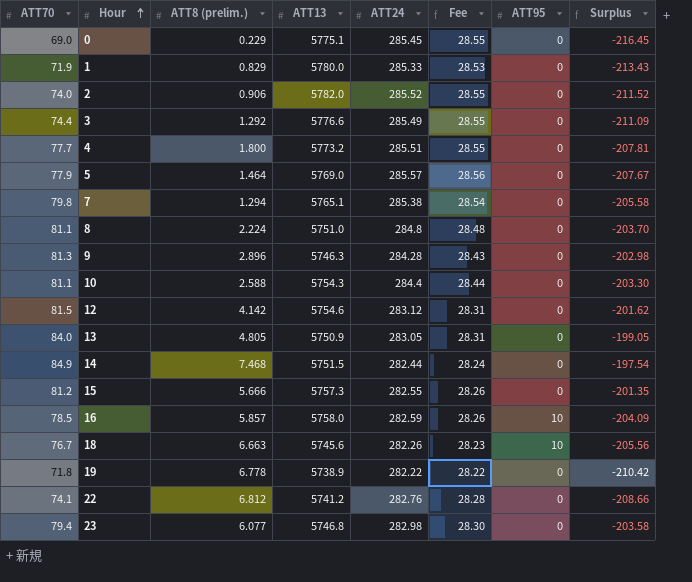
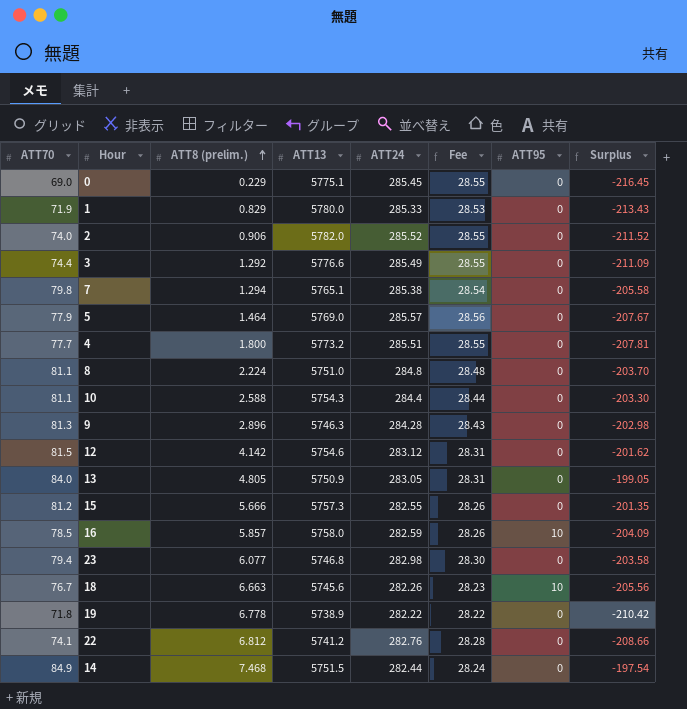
row order: Hour ascending -> ATT8 (prelim.) ascending

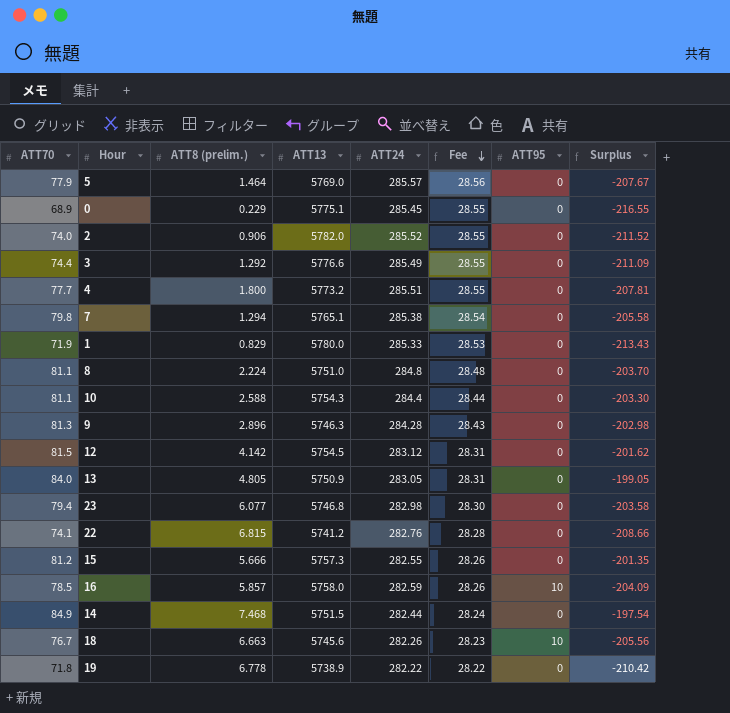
row order: ATT8 (prelim.) ascending -> Fee descending
0 | ATT70: 69.0 -> 68.9
0 | Surplus: -216.45 -> -216.55
12 | ATT13: 5754.6 -> 5754.5
22 | ATT8 (prelim.): 6.812 -> 6.815

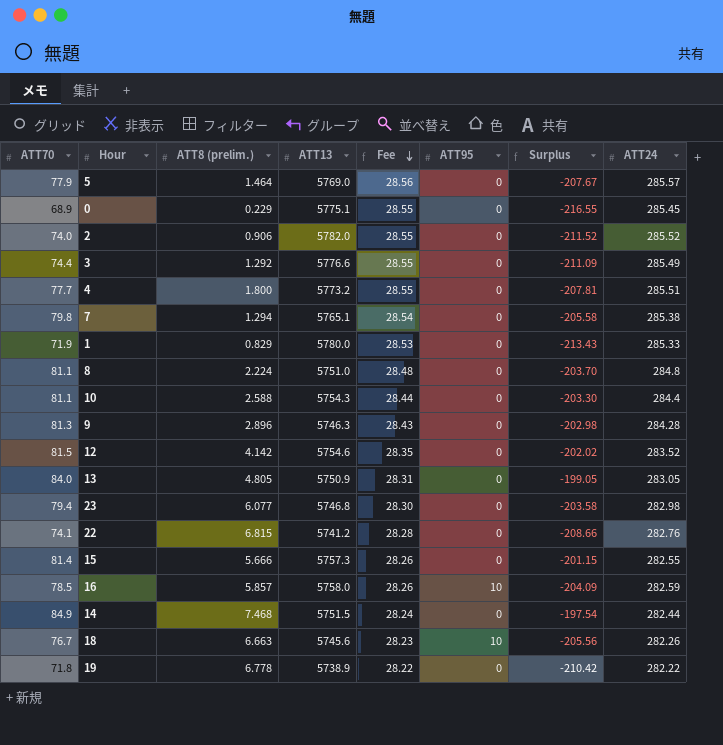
column ATT24 | position: 5 -> 8
12 | ATT13: 5754.5 -> 5754.6
12 | Fee: 28.31 -> 28.35
12 | Surplus: -201.62 -> -202.02
12 | ATT24: 283.12 -> 283.52
15 | ATT70: 81.2 -> 81.4
15 | Surplus: -201.35 -> -201.15

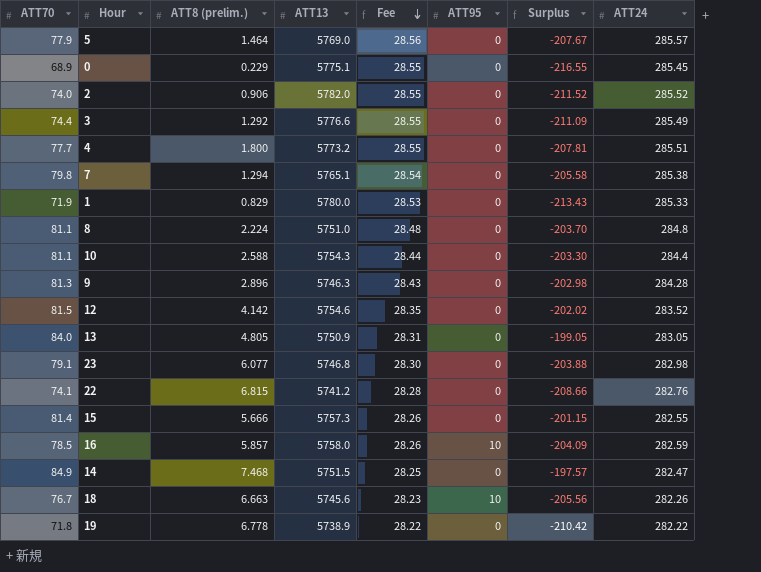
23 | ATT70: 79.4 -> 79.1
23 | Surplus: -203.58 -> -203.88
14 | Fee: 28.24 -> 28.25
14 | Surplus: -197.54 -> -197.57
14 | ATT24: 282.44 -> 282.47

